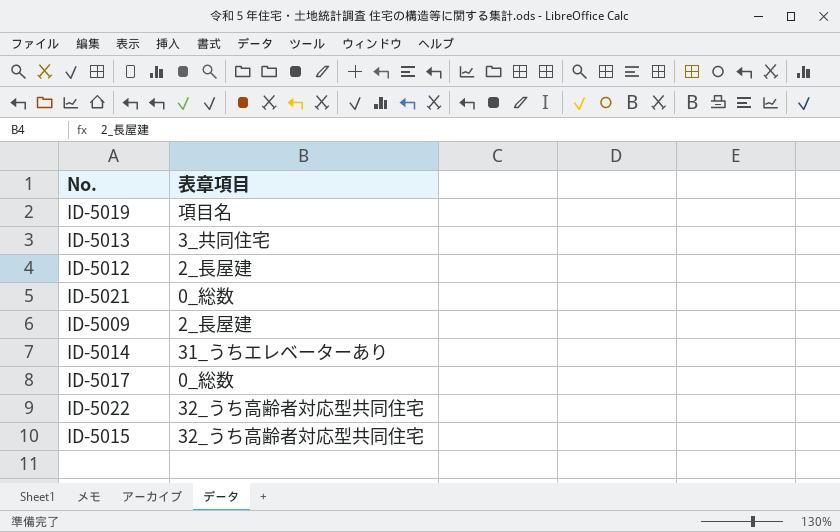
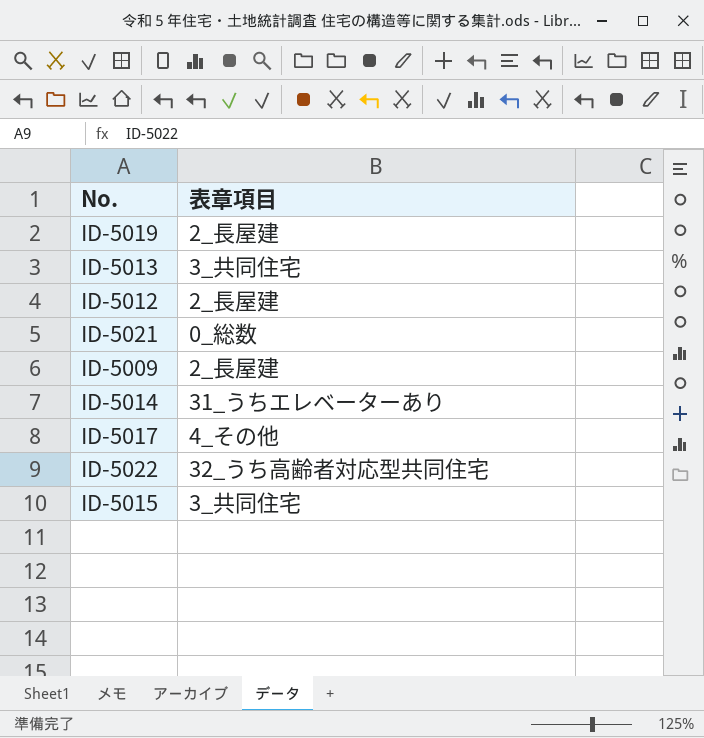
ID-5019 | 表章項目: 項目名 -> 2_長屋建
ID-5017 | 表章項目: 0_総数 -> 4_その他
ID-5015 | 表章項目: 32_うち高齢者対応型共同住宅 -> 3_共同住宅

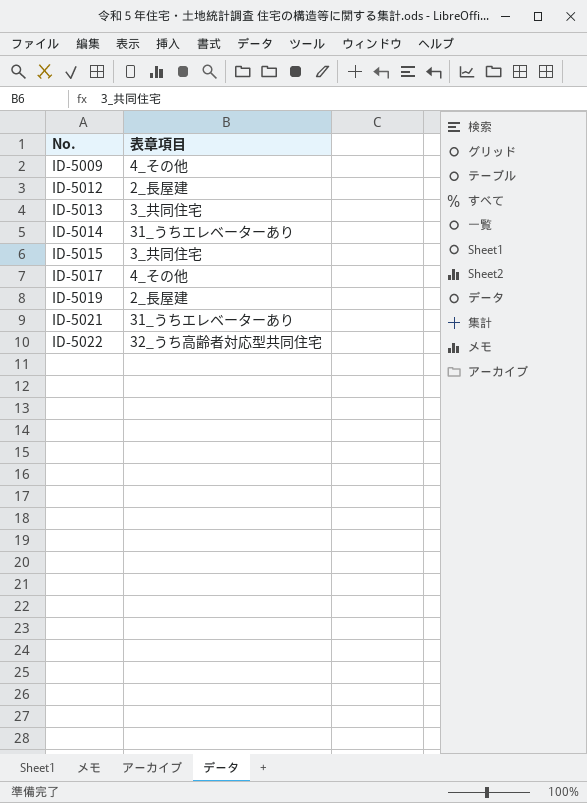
row order: none -> No. ascending
ID-5009 | 表章項目: 2_長屋建 -> 4_その他
ID-5021 | 表章項目: 0_総数 -> 31_うちエレベーターあり

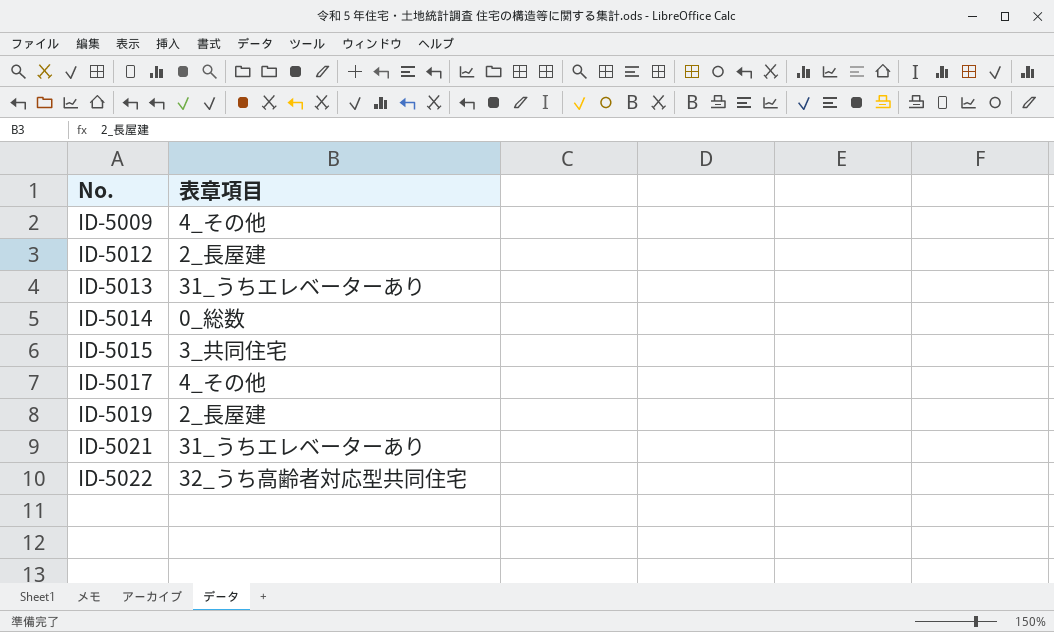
ID-5013 | 表章項目: 3_共同住宅 -> 31_うちエレベーターあり
ID-5014 | 表章項目: 31_うちエレベーターあり -> 0_総数

